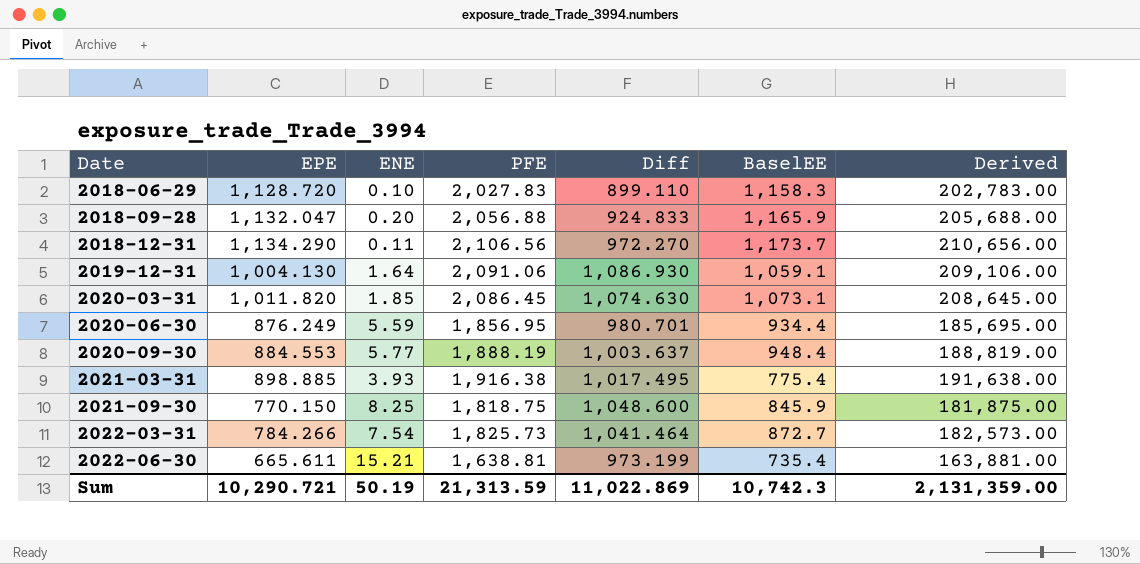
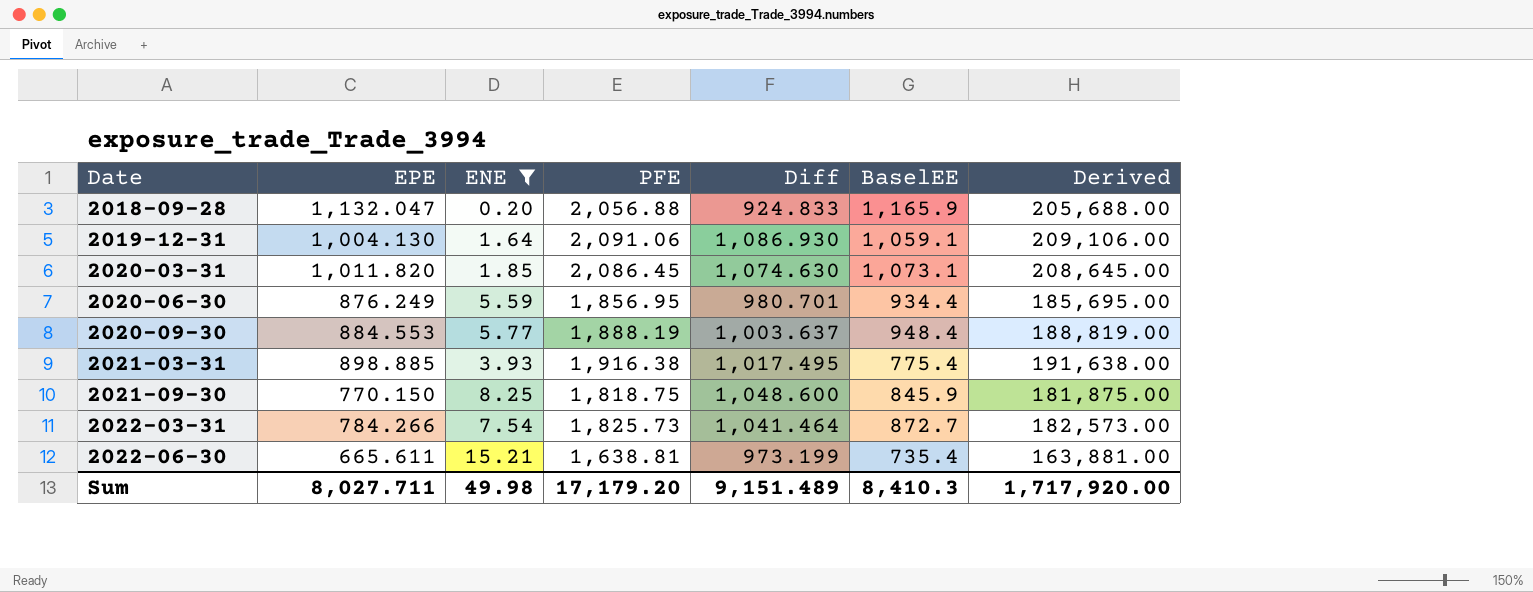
filter: none -> ENE >= 0.20
Sum | EPE: 10,290.721 -> 8,027.711
Sum | ENE: 50.19 -> 49.98
Sum | PFE: 21,313.59 -> 17,179.20
Sum | Diff: 11,022.869 -> 9,151.489
Sum | BaselEE: 10,742.3 -> 8,410.3
Sum | Derived: 2,131,359.00 -> 1,717,920.00

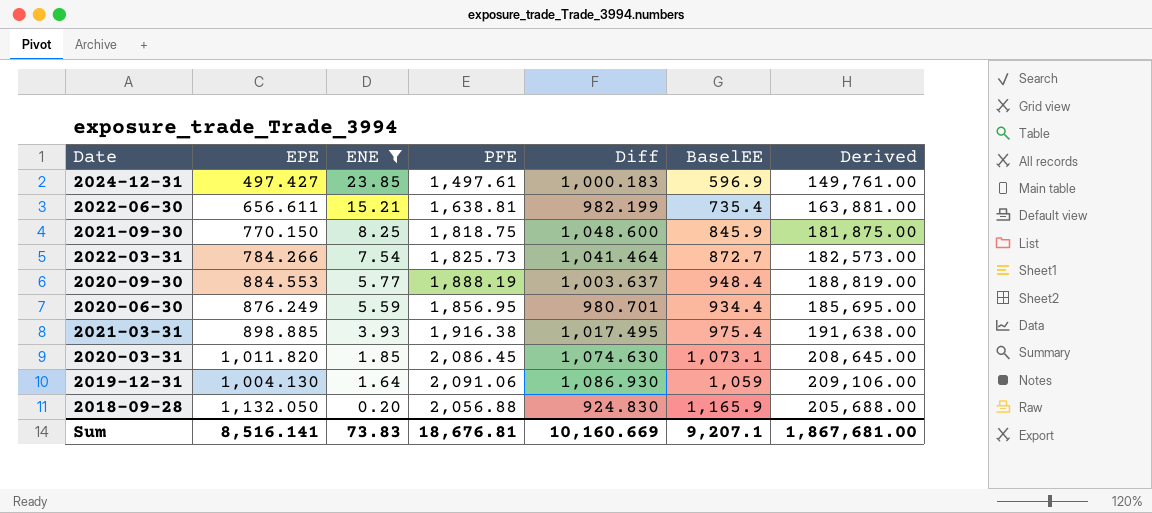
row order: Date ascending -> ENE descending
row 2024-12-31: none -> 497.427 | 23.85 | 1,497.61 | 1,000.183 | 596.9 | 149,761.00
2022-06-30 | EPE: 665.611 -> 656.611
2022-06-30 | Diff: 973.199 -> 982.199
2021-03-31 | BaselEE: 775.4 -> 975.4
2019-12-31 | BaselEE: 1,059.1 -> 1,059
2018-09-28 | EPE: 1,132.047 -> 1,132.050
2018-09-28 | Diff: 924.833 -> 924.830
Sum | EPE: 8,027.711 -> 8,516.141
Sum | ENE: 49.98 -> 73.83
Sum | PFE: 17,179.20 -> 18,676.81
Sum | Diff: 9,151.489 -> 10,160.669
Sum | BaselEE: 8,410.3 -> 9,207.1
Sum | Derived: 1,717,920.00 -> 1,867,681.00

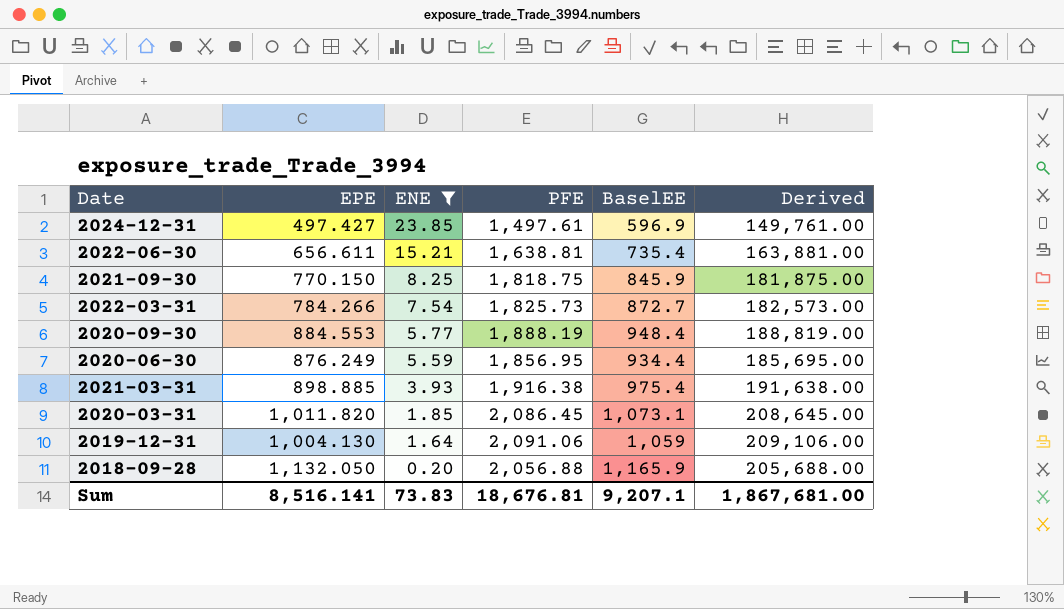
column Diff | formula: [PFE] - [EPE] -> none

